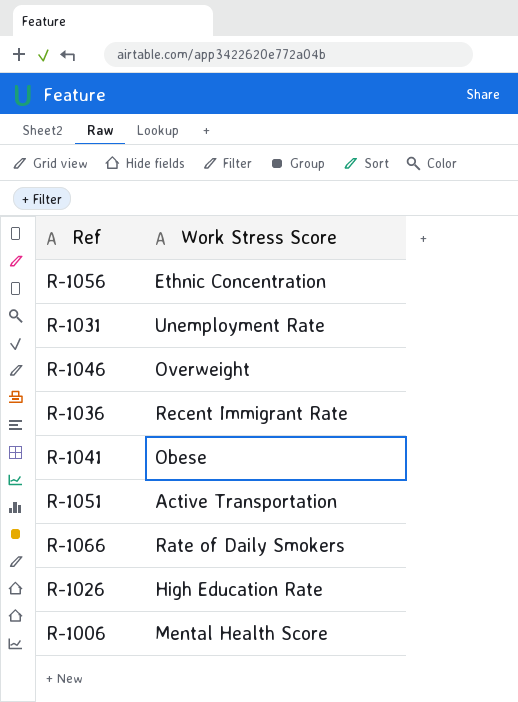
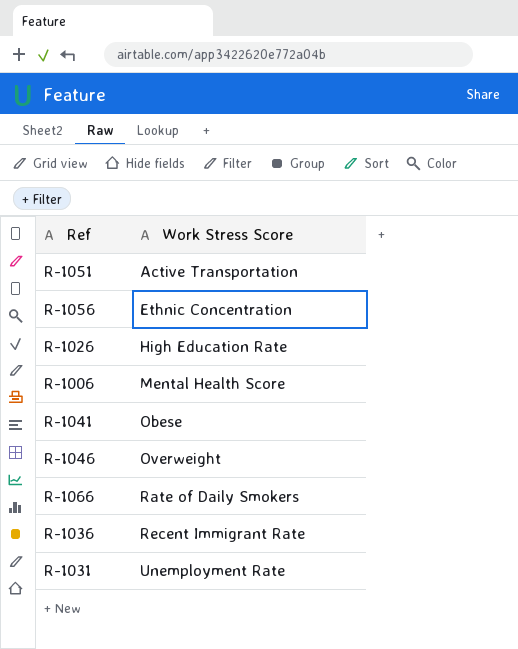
row order: none -> Work Stress Score ascending

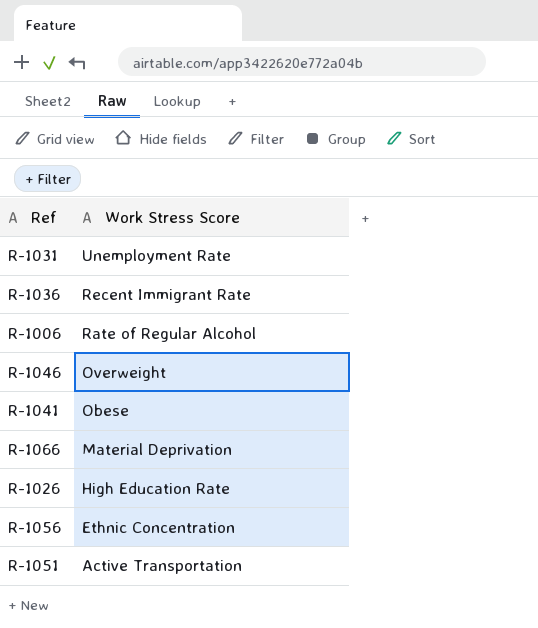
row order: Work Stress Score ascending -> Work Stress Score descending
R-1006 | Work Stress Score: Mental Health Score -> Rate of Regular Alcohol
R-1066 | Work Stress Score: Rate of Daily Smokers -> Material Deprivation

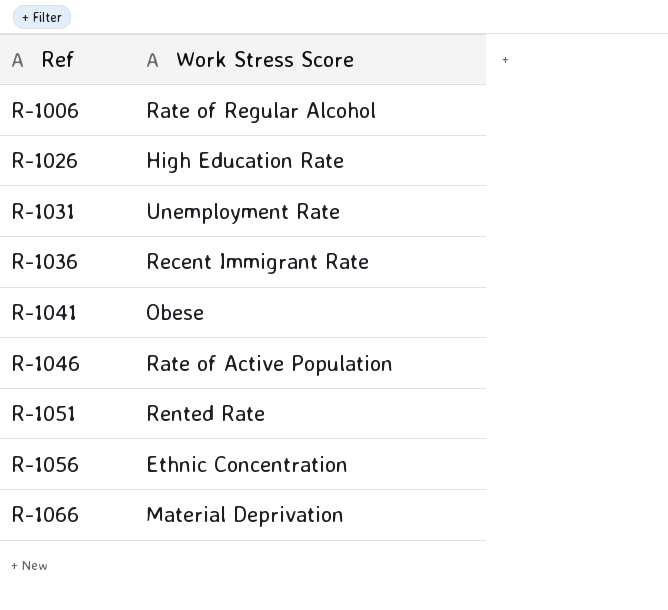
row order: Work Stress Score descending -> Ref ascending
R-1046 | Work Stress Score: Overweight -> Rate of Active Population
R-1051 | Work Stress Score: Active Transportation -> Rented Rate

